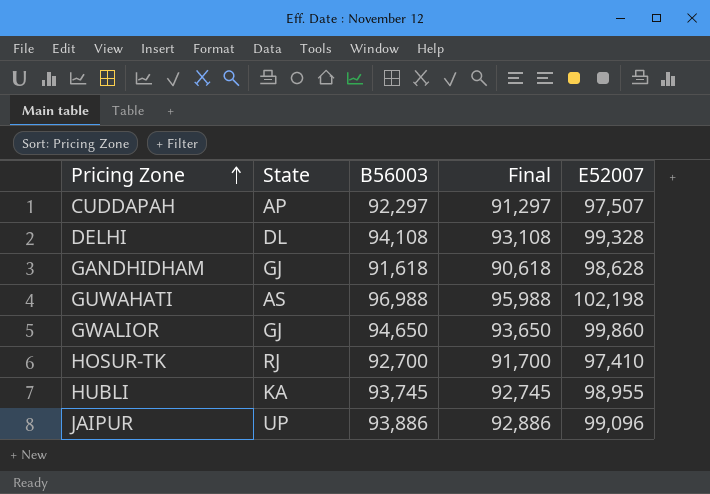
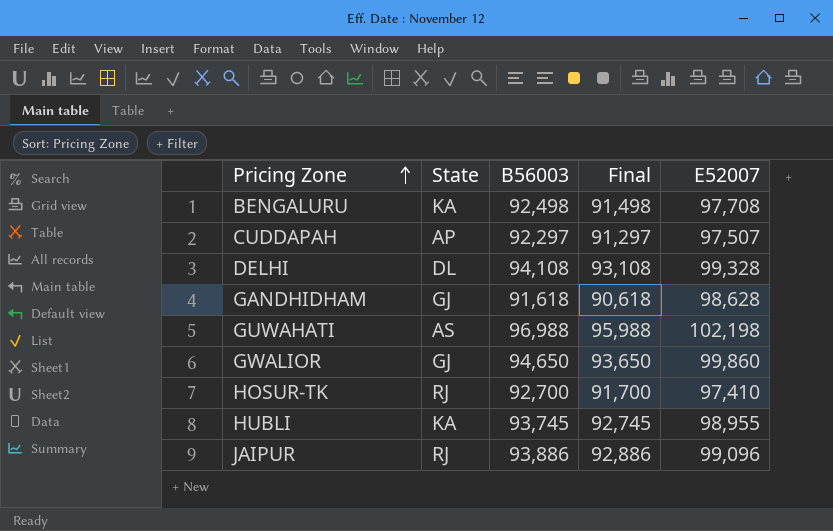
row BENGALURU: none -> KA | 92,498 | 91,498 | 97,708
JAIPUR | State: UP -> RJ

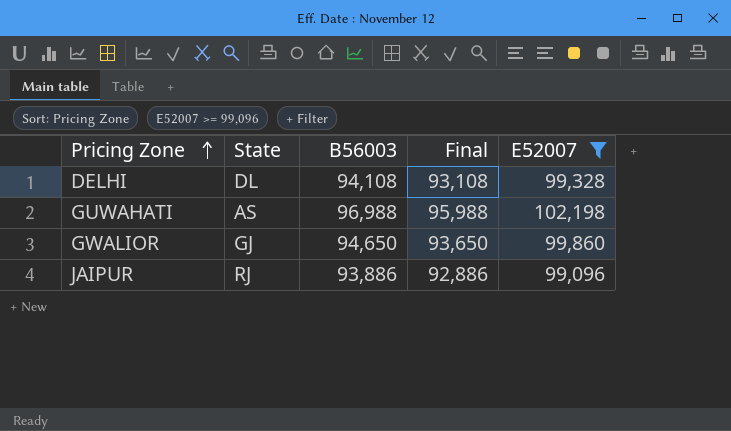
filter: none -> E52007 >= 99,096

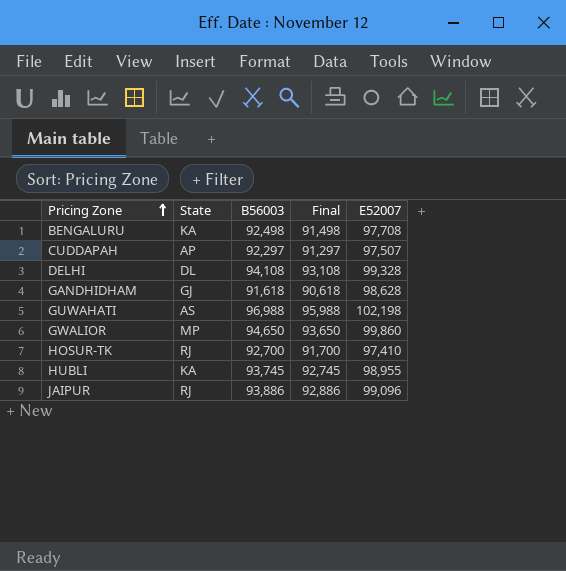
filter: E52007 >= 99,096 -> none
GWALIOR | State: GJ -> MP

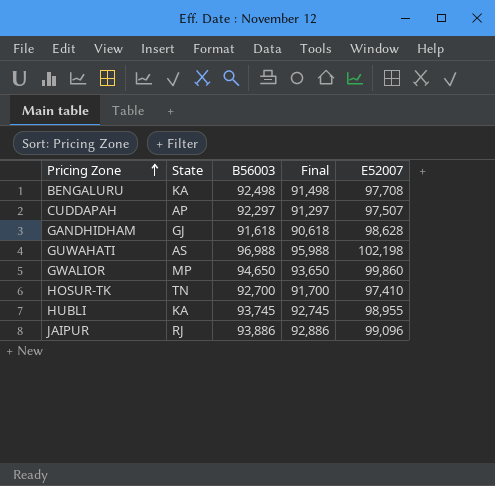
row DELHI: DL | 94,108 | 93,108 | 99,328 -> none
HOSUR-TK | State: RJ -> TN

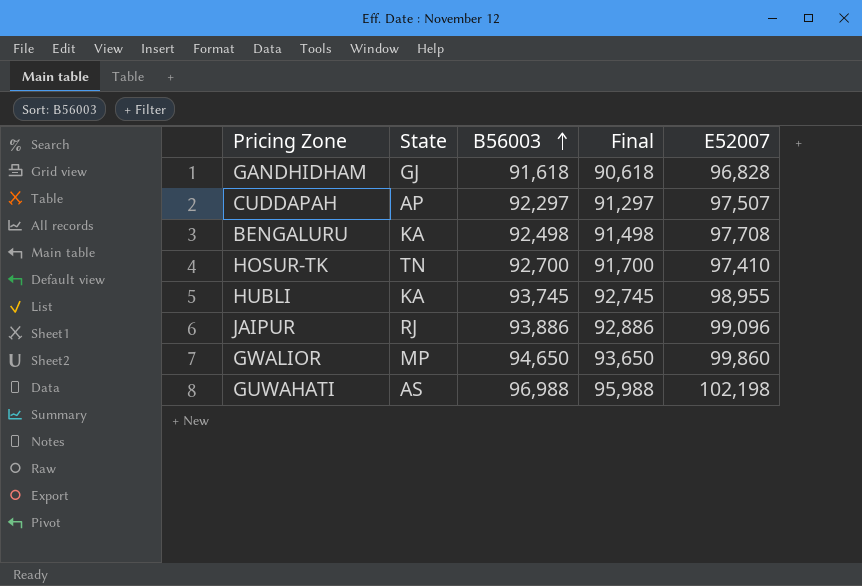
row order: Pricing Zone ascending -> B56003 ascending
GANDHIDHAM | E52007: 98,628 -> 96,828

